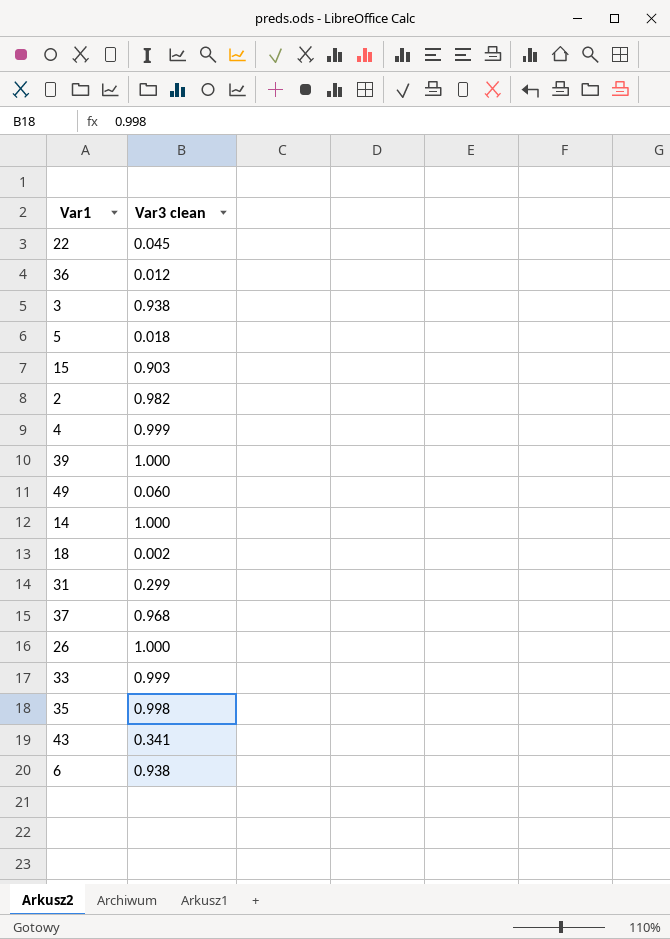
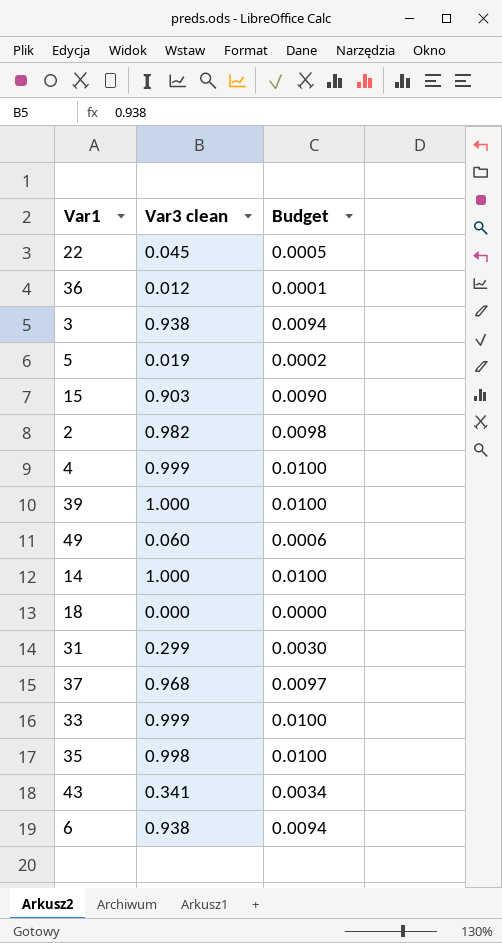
column Budget | formula: none -> [Var3 clean] * 0.01
row 26: 1.000 -> none
5 | Var3 clean: 0.018 -> 0.019
18 | Var3 clean: 0.002 -> 0.000

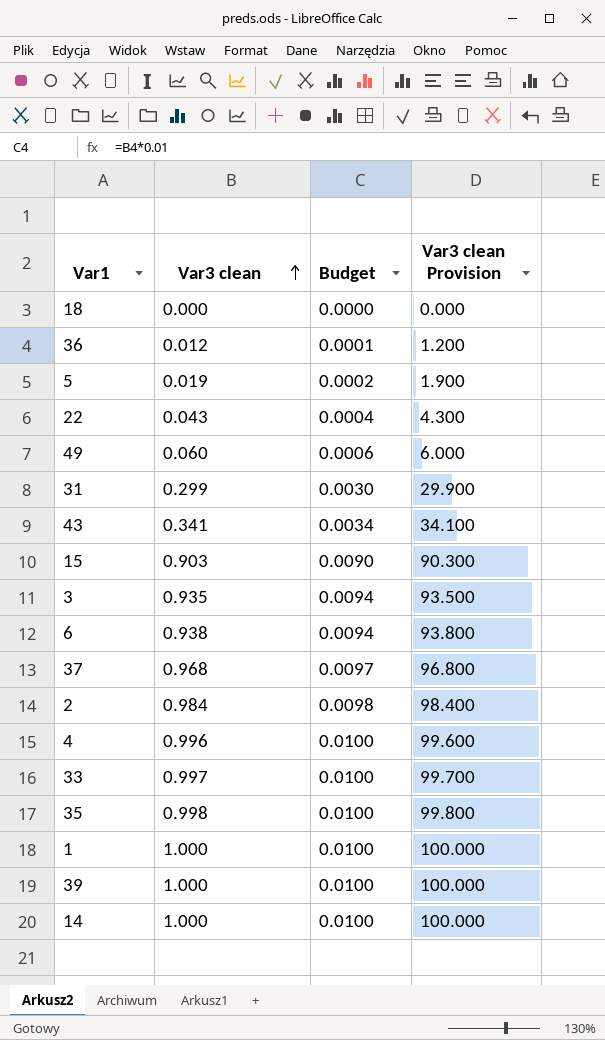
row order: none -> Var3 clean ascending
column Var3 clean Provision | formula: none -> [Var3 clean] * 100
22 | Var3 clean: 0.045 -> 0.043
22 | Budget: 0.0005 -> 0.0004
3 | Var3 clean: 0.938 -> 0.935
2 | Var3 clean: 0.982 -> 0.984
4 | Var3 clean: 0.999 -> 0.996
33 | Var3 clean: 0.999 -> 0.997
row 1: none -> 1.000 | 0.0100 | 100.000

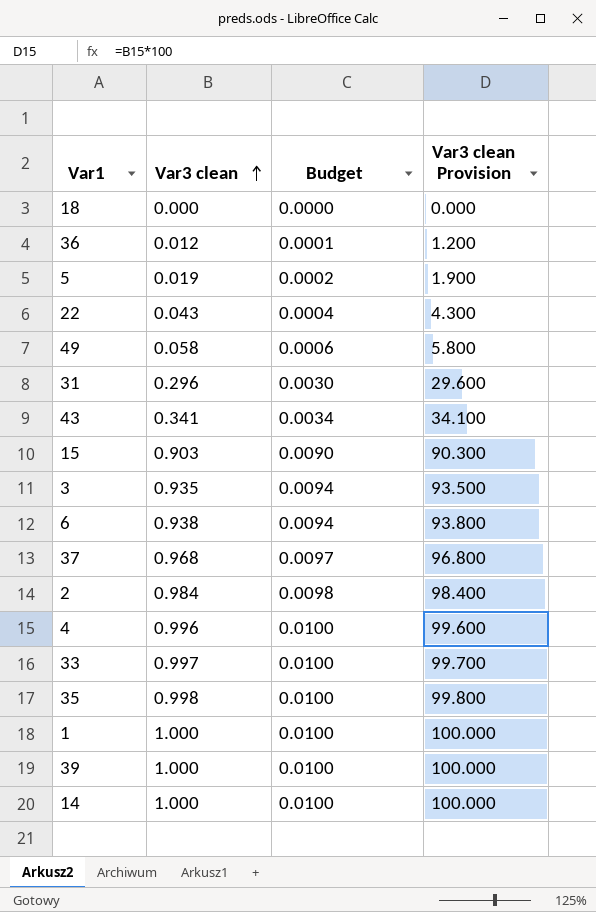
49 | Var3 clean: 0.060 -> 0.058
49 | Var3 clean Provision: 6.000 -> 5.800
31 | Var3 clean: 0.299 -> 0.296
31 | Var3 clean Provision: 29.900 -> 29.600

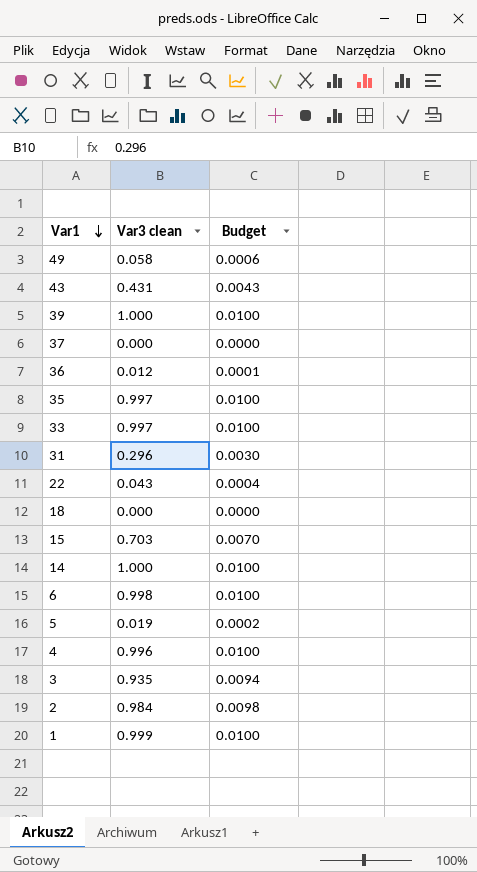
row order: Var3 clean ascending -> Var1 descending
column Var3 clean Provision | formula: [Var3 clean] * 100 -> none
43 | Var3 clean: 0.341 -> 0.431
43 | Budget: 0.0034 -> 0.0043
37 | Var3 clean: 0.968 -> 0.000
37 | Budget: 0.0097 -> 0.0000
35 | Var3 clean: 0.998 -> 0.997
15 | Var3 clean: 0.903 -> 0.703
15 | Budget: 0.0090 -> 0.0070
6 | Var3 clean: 0.938 -> 0.998
6 | Budget: 0.0094 -> 0.0100
1 | Var3 clean: 1.000 -> 0.999

